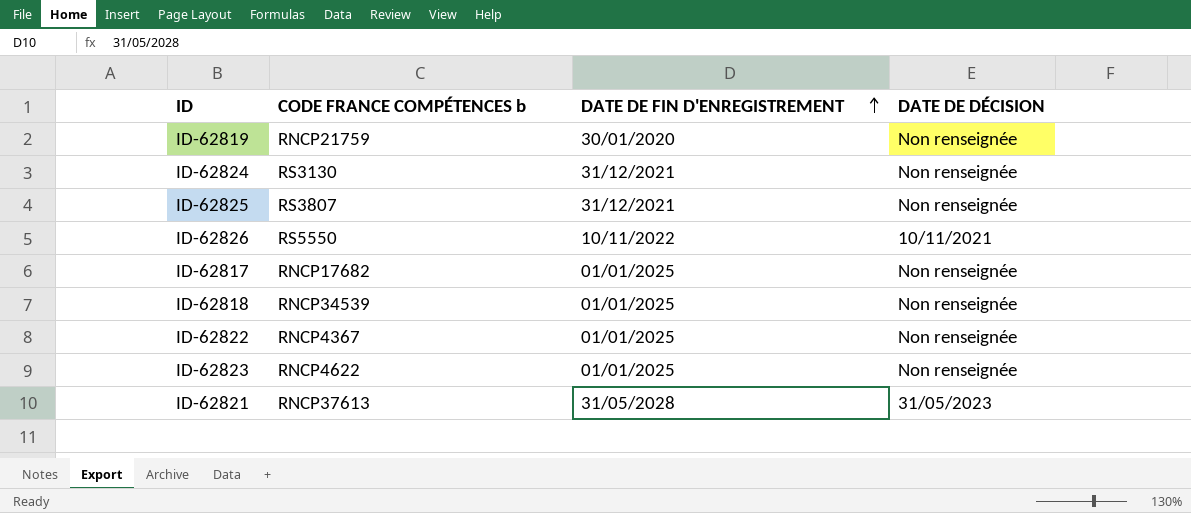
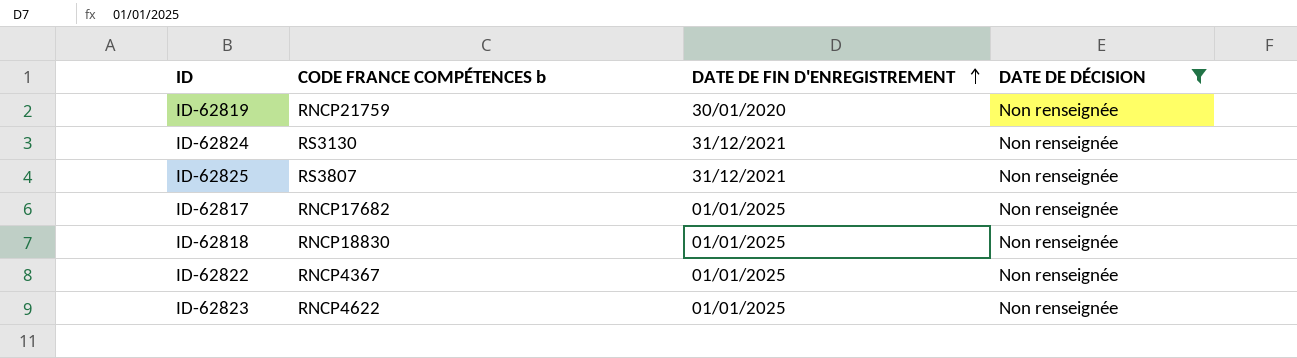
filter: none -> DATE DE DÉCISION = Non renseignée
ID-62818 | CODE FRANCE COMPÉTENCES b: RNCP34539 -> RNCP18830

